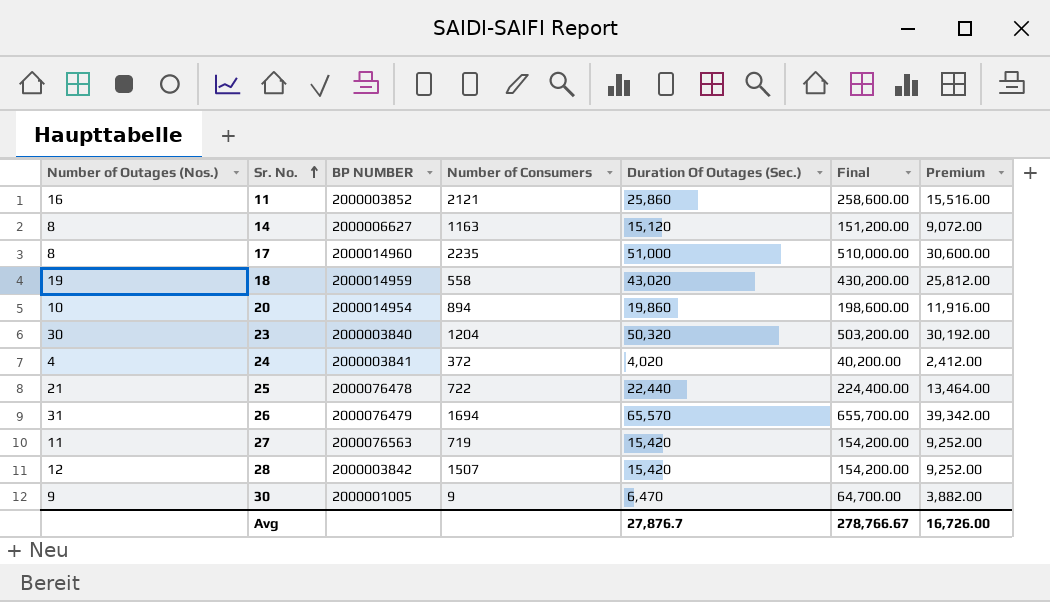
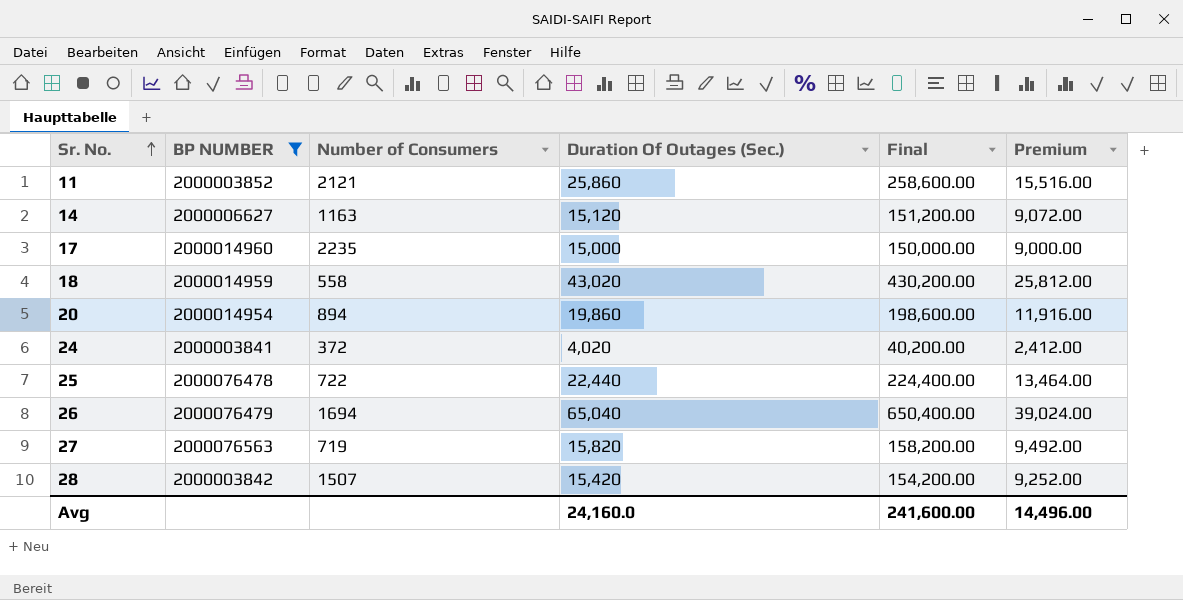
filter: none -> BP NUMBER >= 2000003841
column Number of Outages (Nos.) | position: 1 -> none
17 | Duration Of Outages (Sec.): 51,000 -> 15,000
17 | Final: 510,000.00 -> 150,000.00
17 | Premium: 30,600.00 -> 9,000.00
26 | Duration Of Outages (Sec.): 65,570 -> 65,040
26 | Final: 655,700.00 -> 650,400.00
26 | Premium: 39,342.00 -> 39,024.00
27 | Duration Of Outages (Sec.): 15,420 -> 15,820
27 | Final: 154,200.00 -> 158,200.00
27 | Premium: 9,252.00 -> 9,492.00
Avg | Duration Of Outages (Sec.): 27,876.7 -> 24,160.0
Avg | Final: 278,766.67 -> 241,600.00
Avg | Premium: 16,726.00 -> 14,496.00

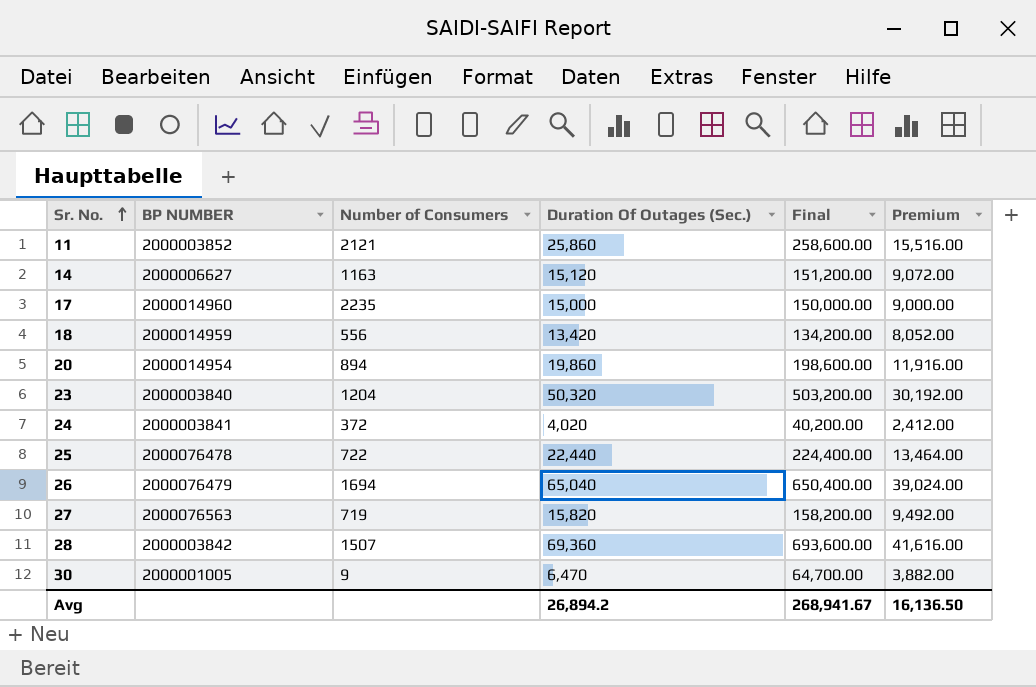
filter: BP NUMBER >= 2000003841 -> none
18 | Number of Consumers: 558 -> 556
18 | Duration Of Outages (Sec.): 43,020 -> 13,420
18 | Final: 430,200.00 -> 134,200.00
18 | Premium: 25,812.00 -> 8,052.00
28 | Duration Of Outages (Sec.): 15,420 -> 69,360
28 | Final: 154,200.00 -> 693,600.00
28 | Premium: 9,252.00 -> 41,616.00
Avg | Duration Of Outages (Sec.): 24,160.0 -> 26,894.2
Avg | Final: 241,600.00 -> 268,941.67
Avg | Premium: 14,496.00 -> 16,136.50

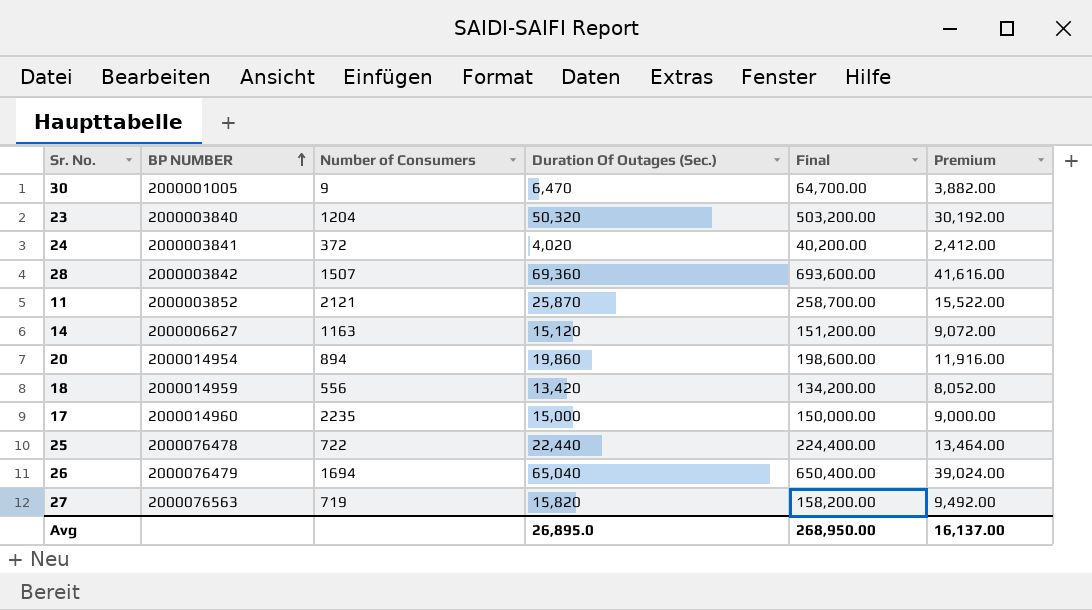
row order: Sr. No. ascending -> BP NUMBER ascending
11 | Duration Of Outages (Sec.): 25,860 -> 25,870
11 | Final: 258,600.00 -> 258,700.00
11 | Premium: 15,516.00 -> 15,522.00
Avg | Duration Of Outages (Sec.): 26,894.2 -> 26,895.0
Avg | Final: 268,941.67 -> 268,950.00
Avg | Premium: 16,136.50 -> 16,137.00

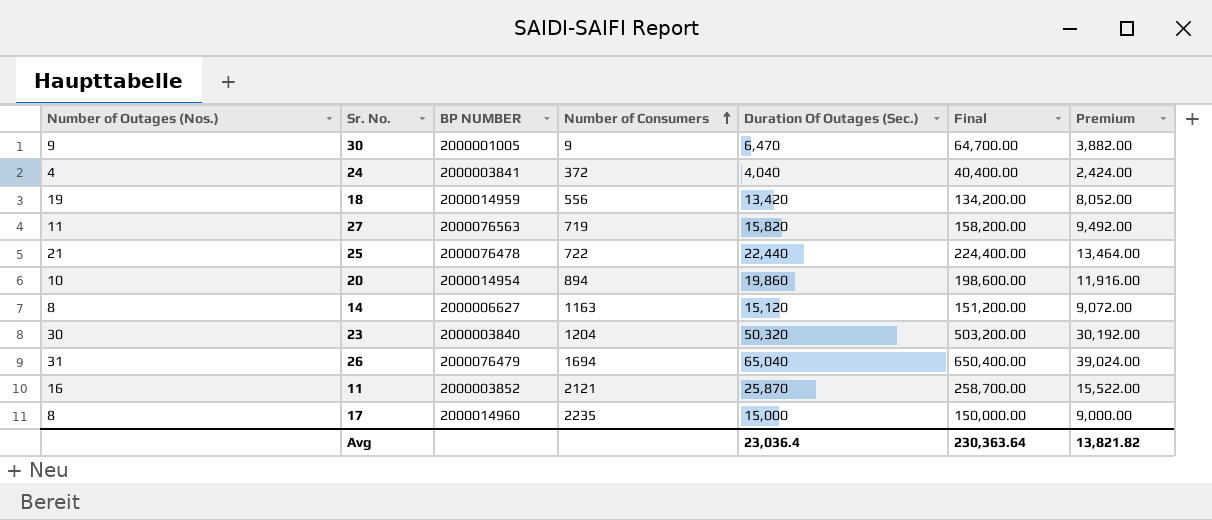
row order: BP NUMBER ascending -> Number of Consumers ascending
column Number of Outages (Nos.) | position: none -> 1
row 28: 2000003842 | 1507 | 69,360 | 693,600.00 | 41,616.00 -> none
24 | Duration Of Outages (Sec.): 4,020 -> 4,040
24 | Final: 40,200.00 -> 40,400.00
24 | Premium: 2,412.00 -> 2,424.00
Avg | Duration Of Outages (Sec.): 26,895.0 -> 23,036.4
Avg | Final: 268,950.00 -> 230,363.64
Avg | Premium: 16,137.00 -> 13,821.82

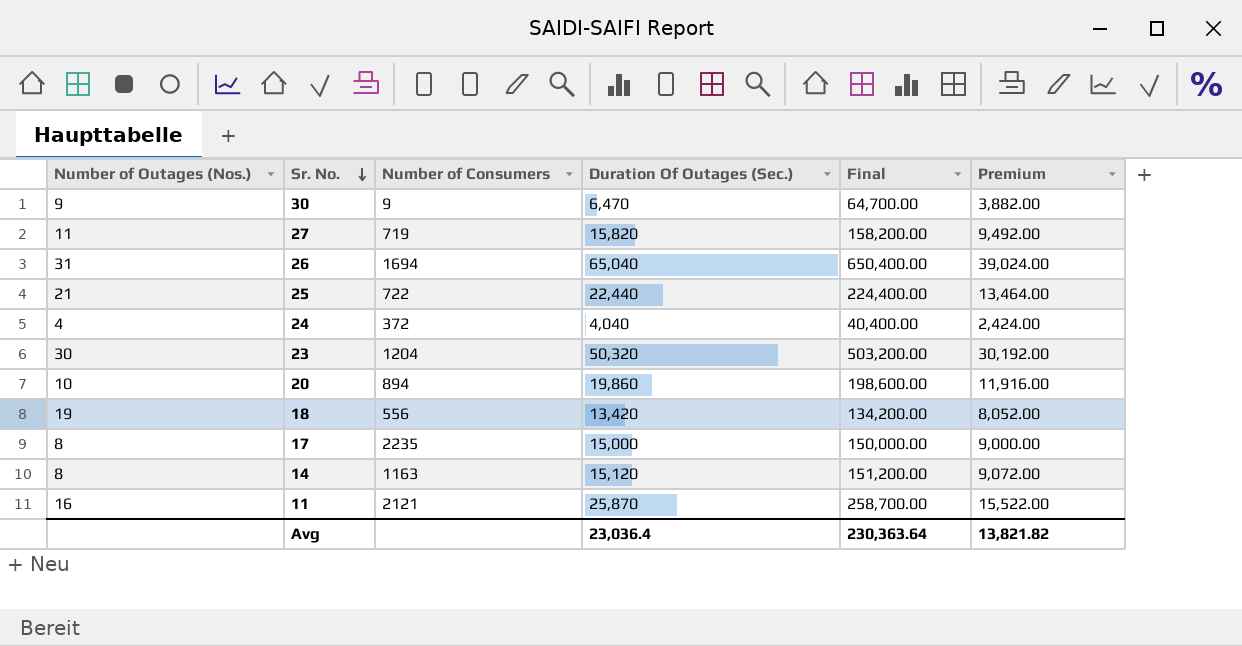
row order: Number of Consumers ascending -> Sr. No. descending
column BP NUMBER | position: 3 -> none

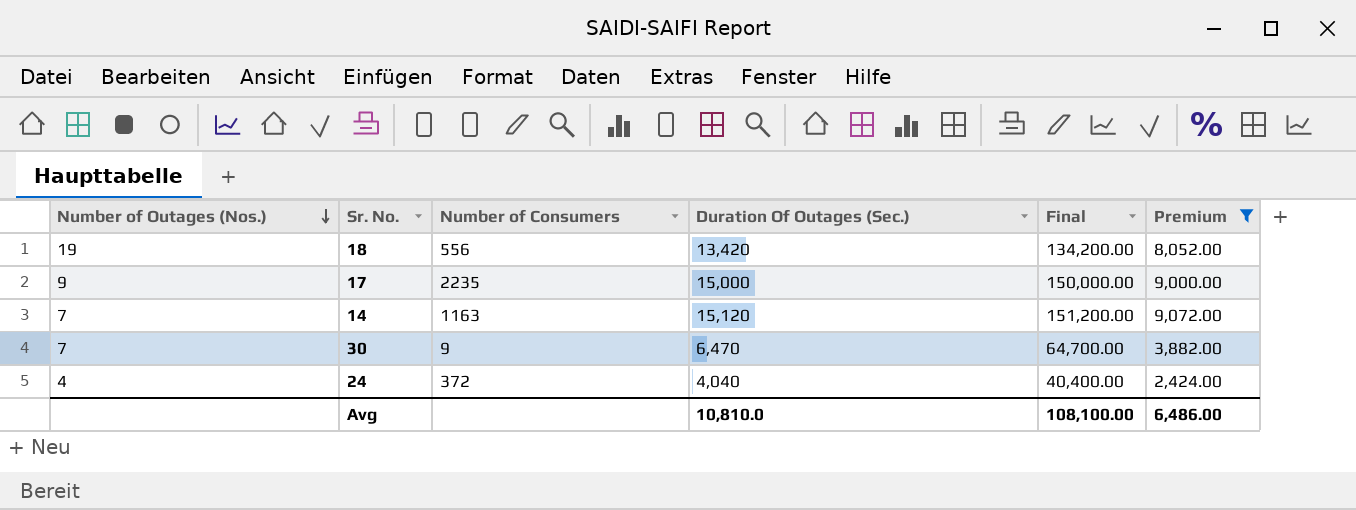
filter: none -> Premium <= 9,072.00
row order: Sr. No. descending -> Number of Outages (Nos.) descending
17 | Number of Outages (Nos.): 8 -> 9
14 | Number of Outages (Nos.): 8 -> 7
30 | Number of Outages (Nos.): 9 -> 7
Avg | Duration Of Outages (Sec.): 23,036.4 -> 10,810.0
Avg | Final: 230,363.64 -> 108,100.00
Avg | Premium: 13,821.82 -> 6,486.00

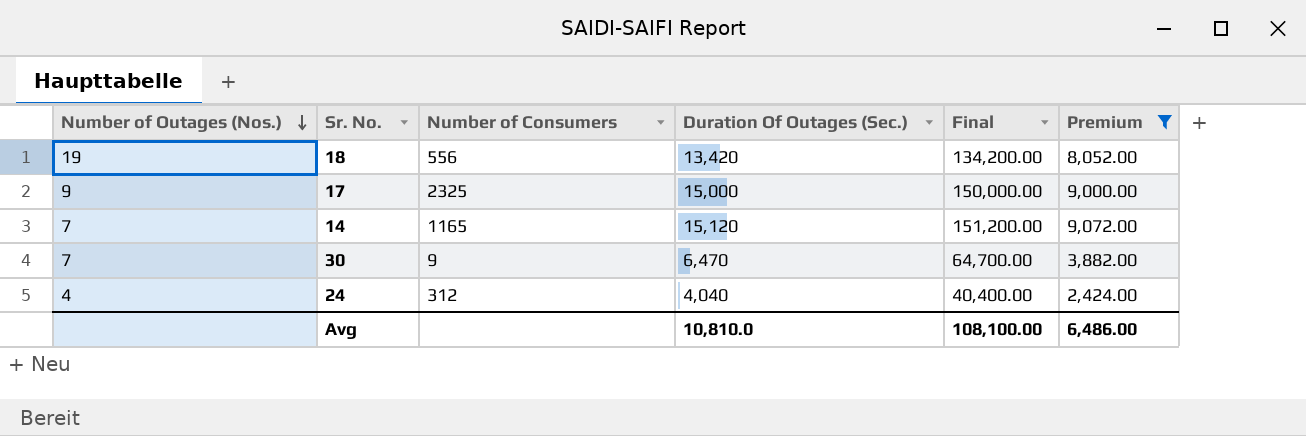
17 | Number of Consumers: 2235 -> 2325
14 | Number of Consumers: 1163 -> 1165
24 | Number of Consumers: 372 -> 312

